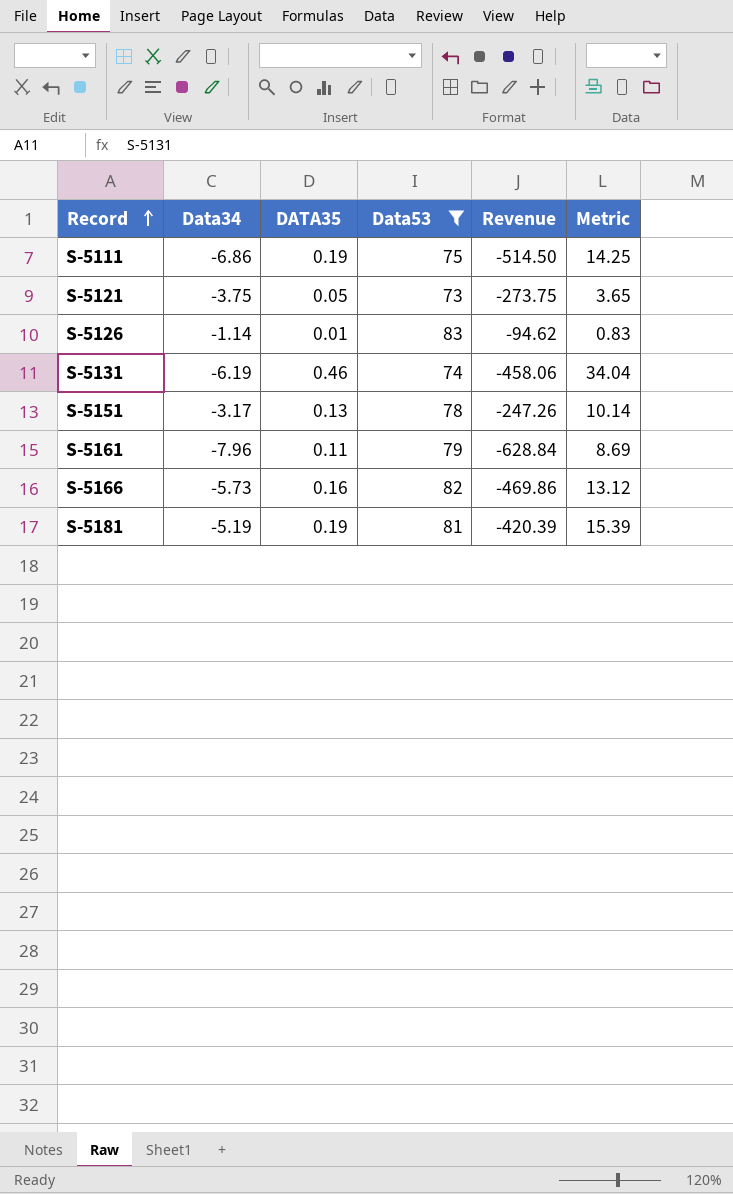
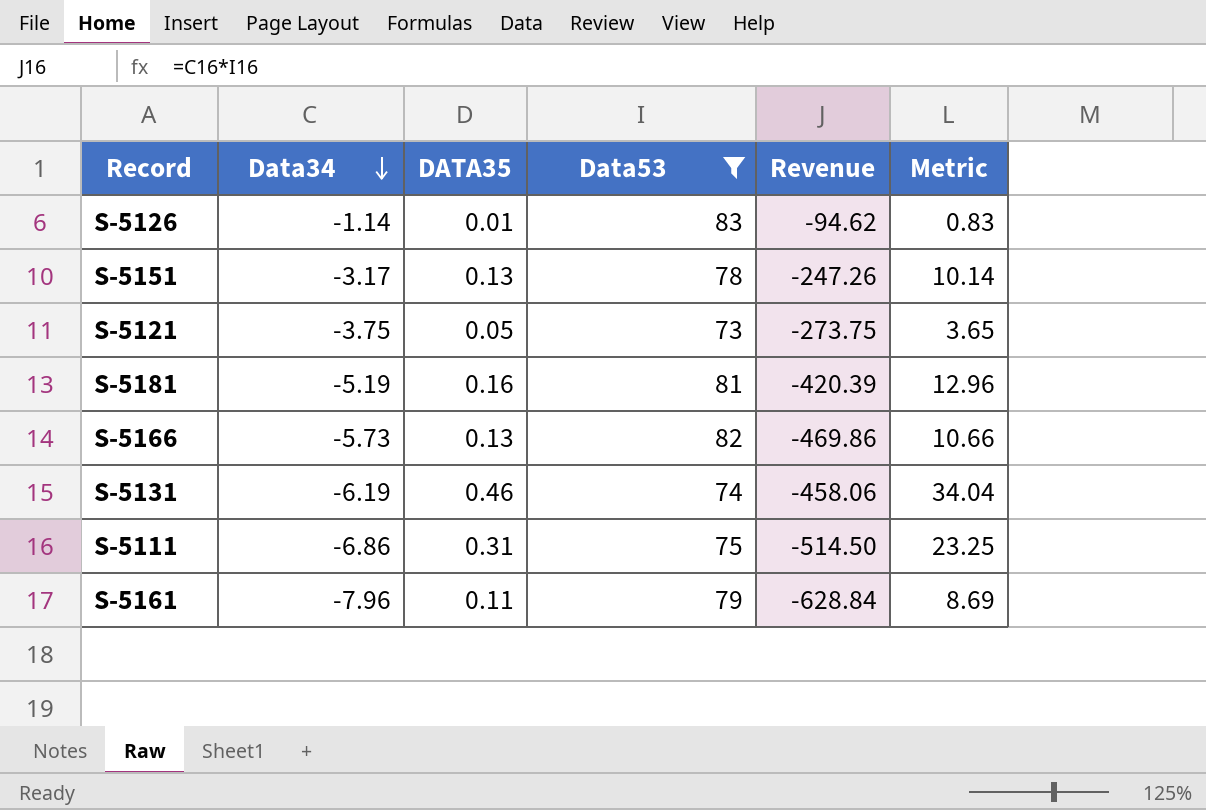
row order: Record ascending -> Data34 descending
S-5181 | DATA35: 0.19 -> 0.16
S-5181 | Metric: 15.39 -> 12.96
S-5166 | DATA35: 0.16 -> 0.13
S-5166 | Metric: 13.12 -> 10.66
S-5111 | DATA35: 0.19 -> 0.31
S-5111 | Metric: 14.25 -> 23.25

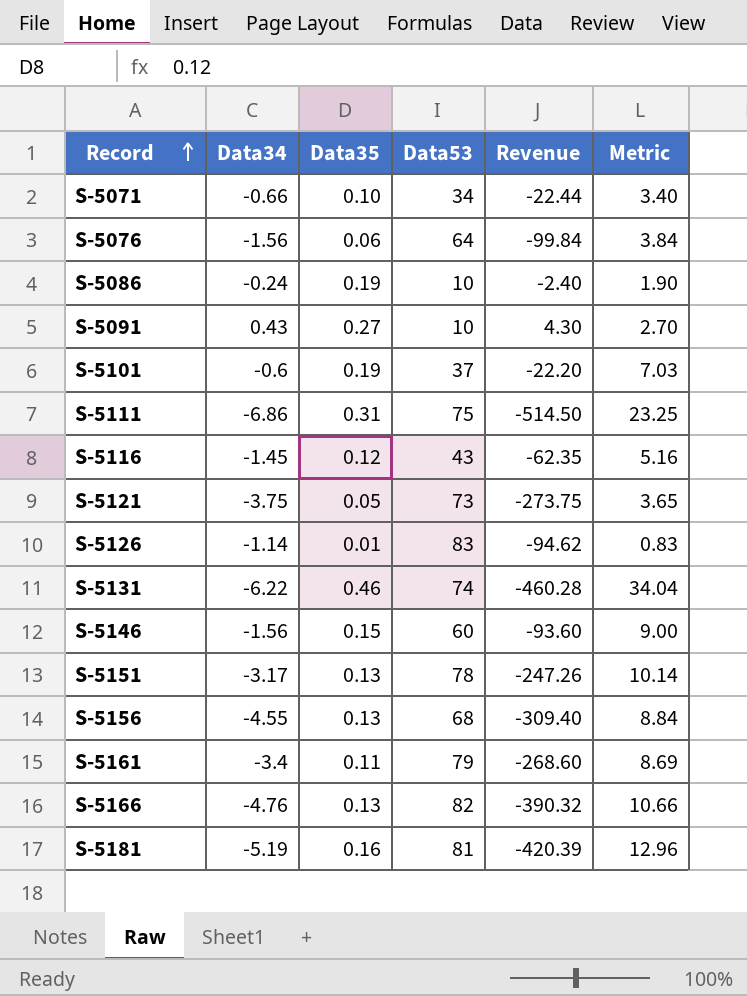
filter: Data53 >= 73 -> none
row order: Data34 descending -> Record ascending
column name: DATA35 -> Data35
S-5131 | Data34: -6.19 -> -6.22
S-5131 | Revenue: -458.06 -> -460.28
S-5161 | Data34: -7.96 -> -3.4
S-5161 | Revenue: -628.84 -> -268.60
S-5166 | Data34: -5.73 -> -4.76
S-5166 | Revenue: -469.86 -> -390.32

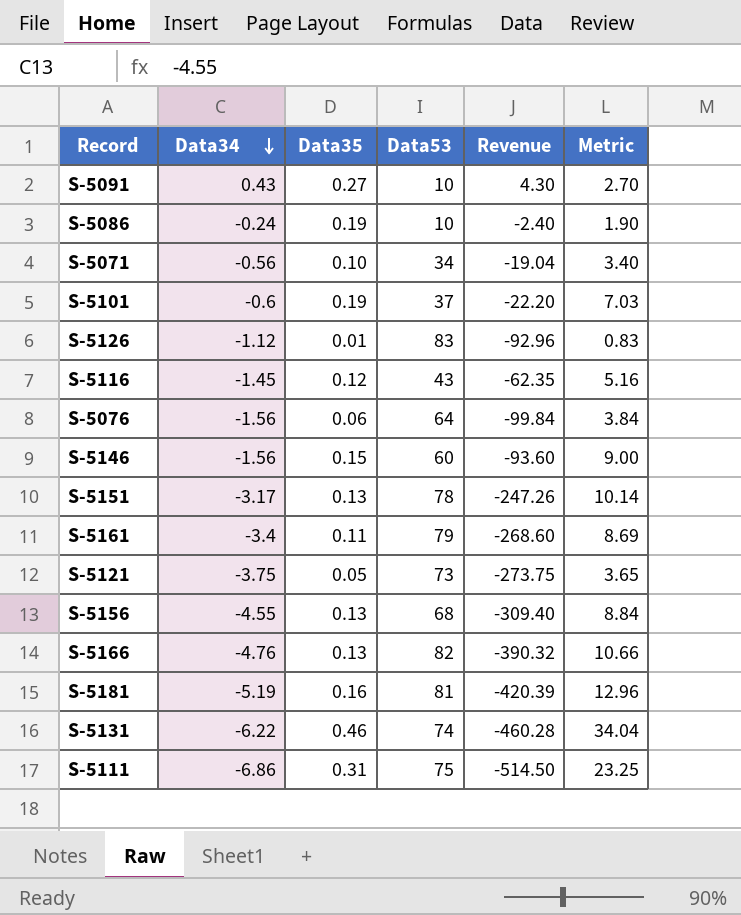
row order: Record ascending -> Data34 descending
S-5071 | Data34: -0.66 -> -0.56
S-5071 | Revenue: -22.44 -> -19.04
S-5126 | Data34: -1.14 -> -1.12
S-5126 | Revenue: -94.62 -> -92.96

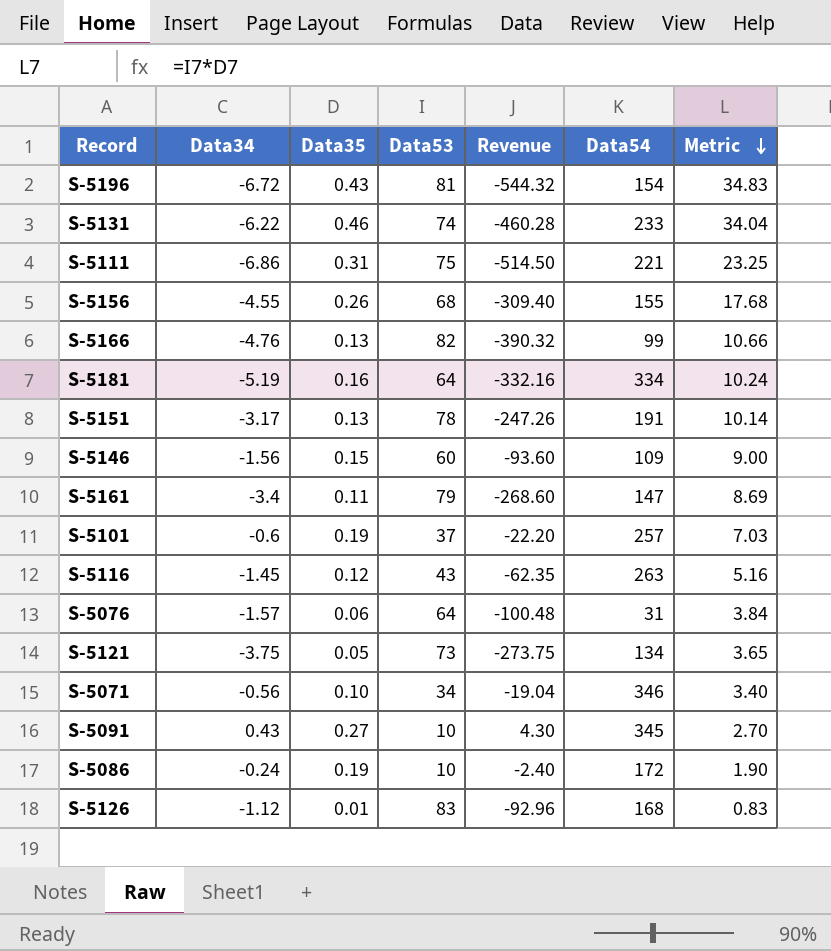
row order: Data34 descending -> Metric descending
column Data54 | position: none -> 6
row S-5196: none -> -6.72 | 0.43 | 81 | -544.32 | 154 | 34.83
S-5156 | Data35: 0.13 -> 0.26
S-5156 | Metric: 8.84 -> 17.68
S-5181 | Data53: 81 -> 64
S-5181 | Revenue: -420.39 -> -332.16
S-5181 | Metric: 12.96 -> 10.24
S-5076 | Data34: -1.56 -> -1.57
S-5076 | Revenue: -99.84 -> -100.48

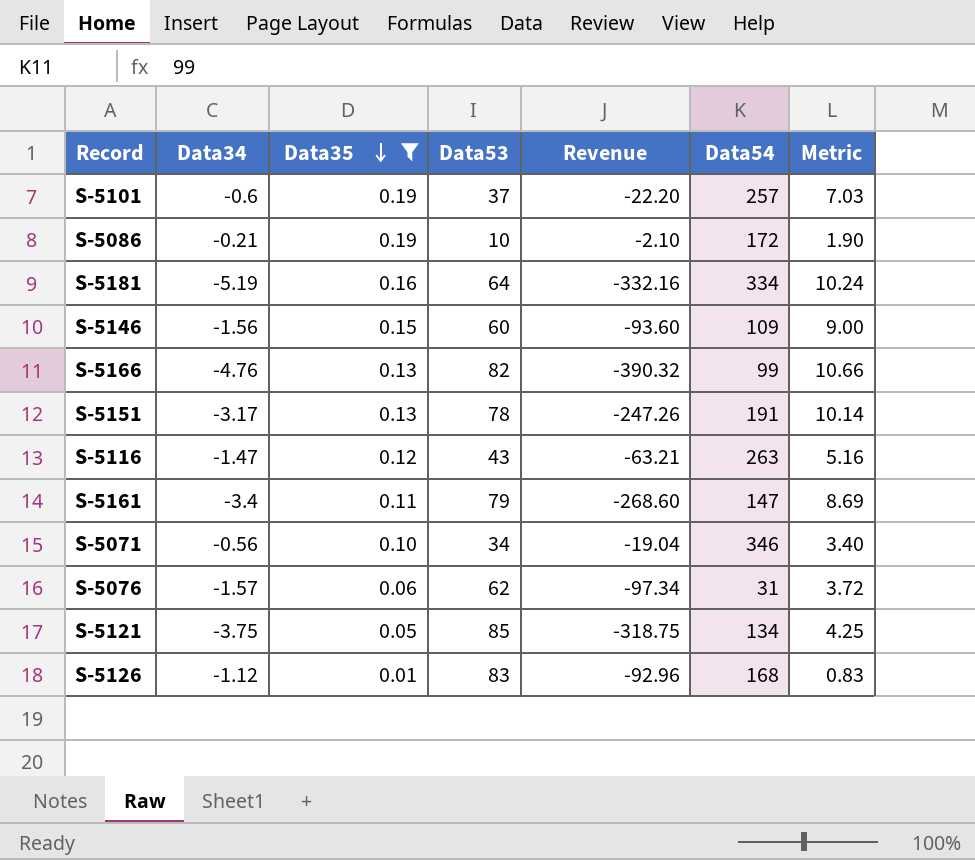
filter: none -> Data35 <= 0.19
row order: Metric descending -> Data35 descending
S-5086 | Data34: -0.24 -> -0.21
S-5086 | Revenue: -2.40 -> -2.10
S-5116 | Data34: -1.45 -> -1.47
S-5116 | Revenue: -62.35 -> -63.21
S-5076 | Data53: 64 -> 62
S-5076 | Revenue: -100.48 -> -97.34
S-5076 | Metric: 3.84 -> 3.72
S-5121 | Data53: 73 -> 85
S-5121 | Revenue: -273.75 -> -318.75
S-5121 | Metric: 3.65 -> 4.25

